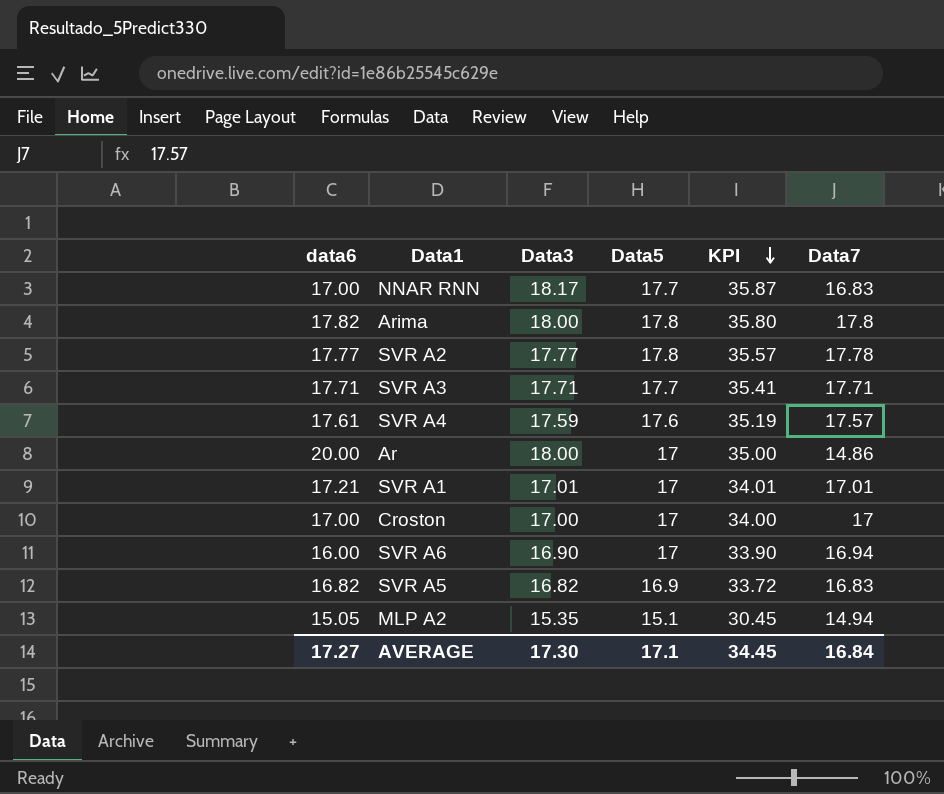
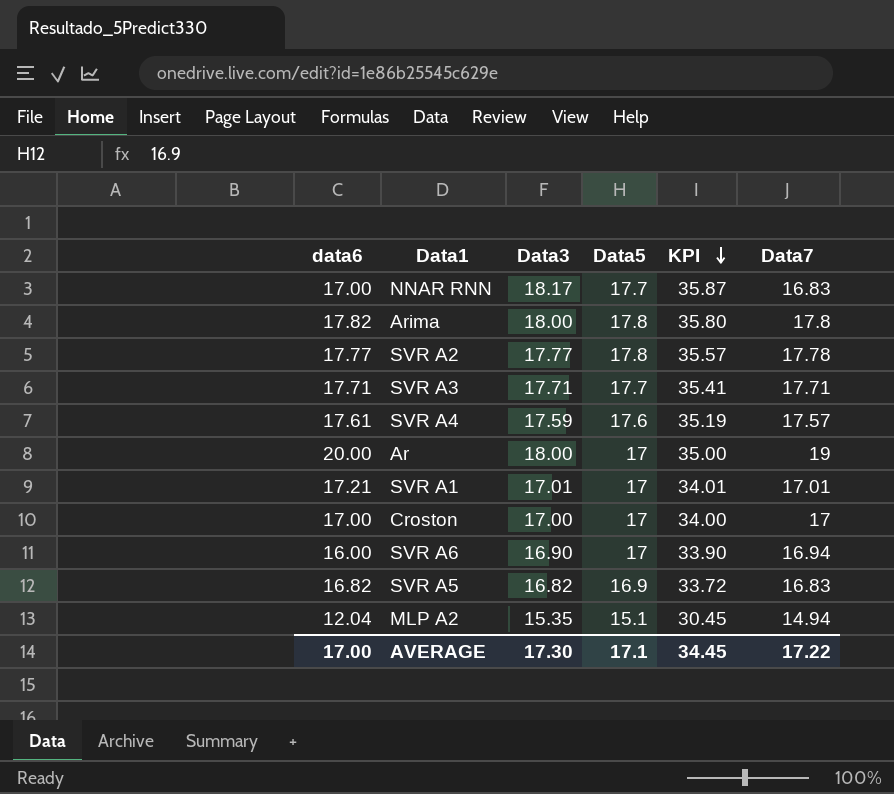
Ar | Data7: 14.86 -> 19
MLP A2 | data6: 15.05 -> 12.04
AVERAGE | data6: 17.27 -> 17.00
AVERAGE | Data7: 16.84 -> 17.22

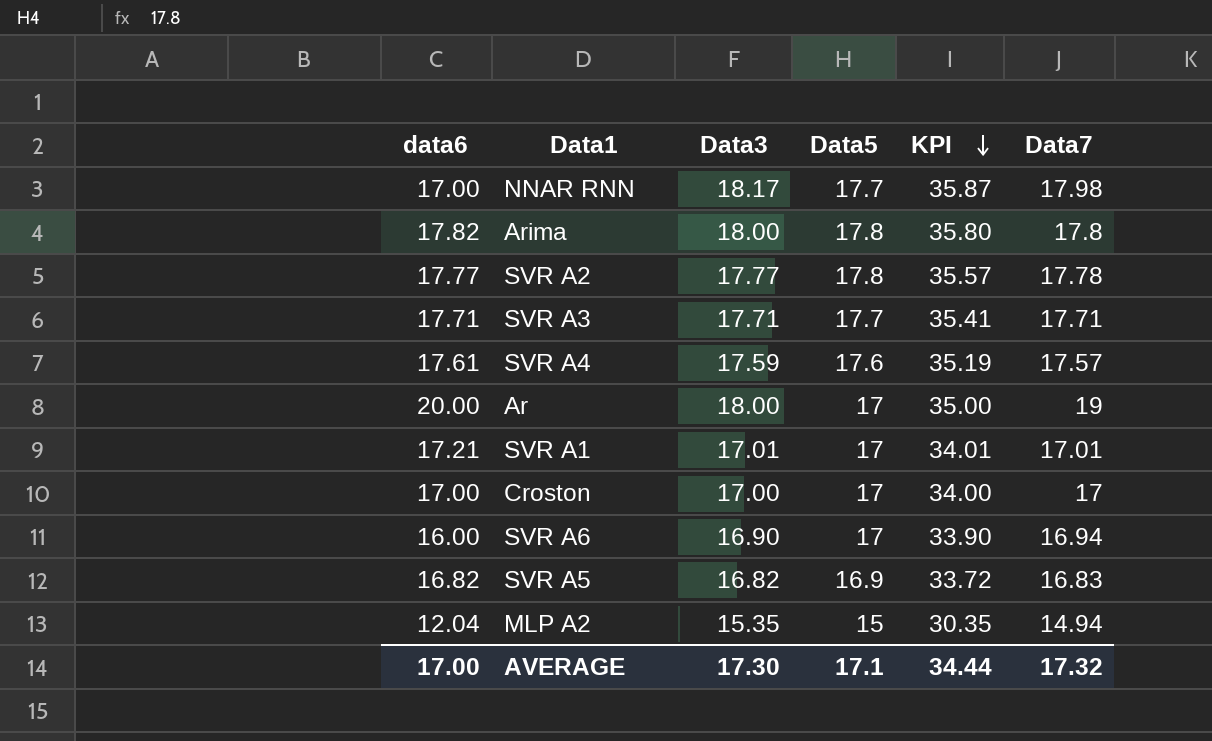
NNAR RNN | Data7: 16.83 -> 17.98
MLP A2 | Data5: 15.1 -> 15
MLP A2 | KPI: 30.45 -> 30.35
AVERAGE | KPI: 34.45 -> 34.44
AVERAGE | Data7: 17.22 -> 17.32

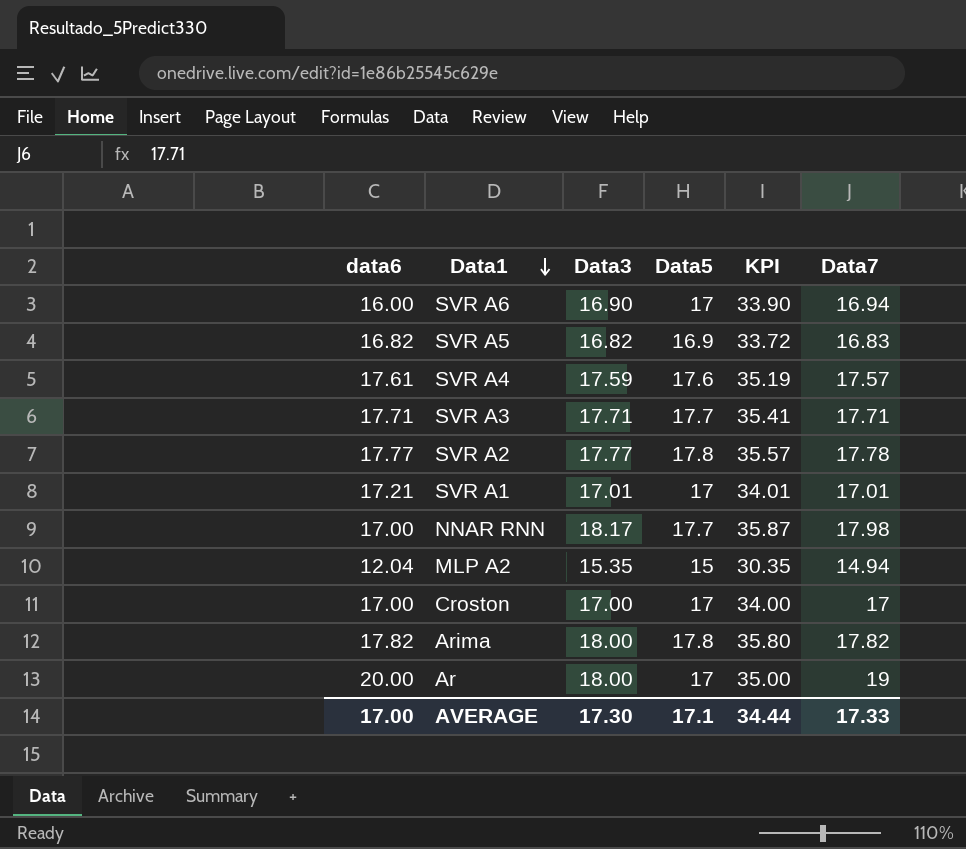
row order: KPI descending -> Data1 descending
Arima | Data7: 17.8 -> 17.82
AVERAGE | Data7: 17.32 -> 17.33

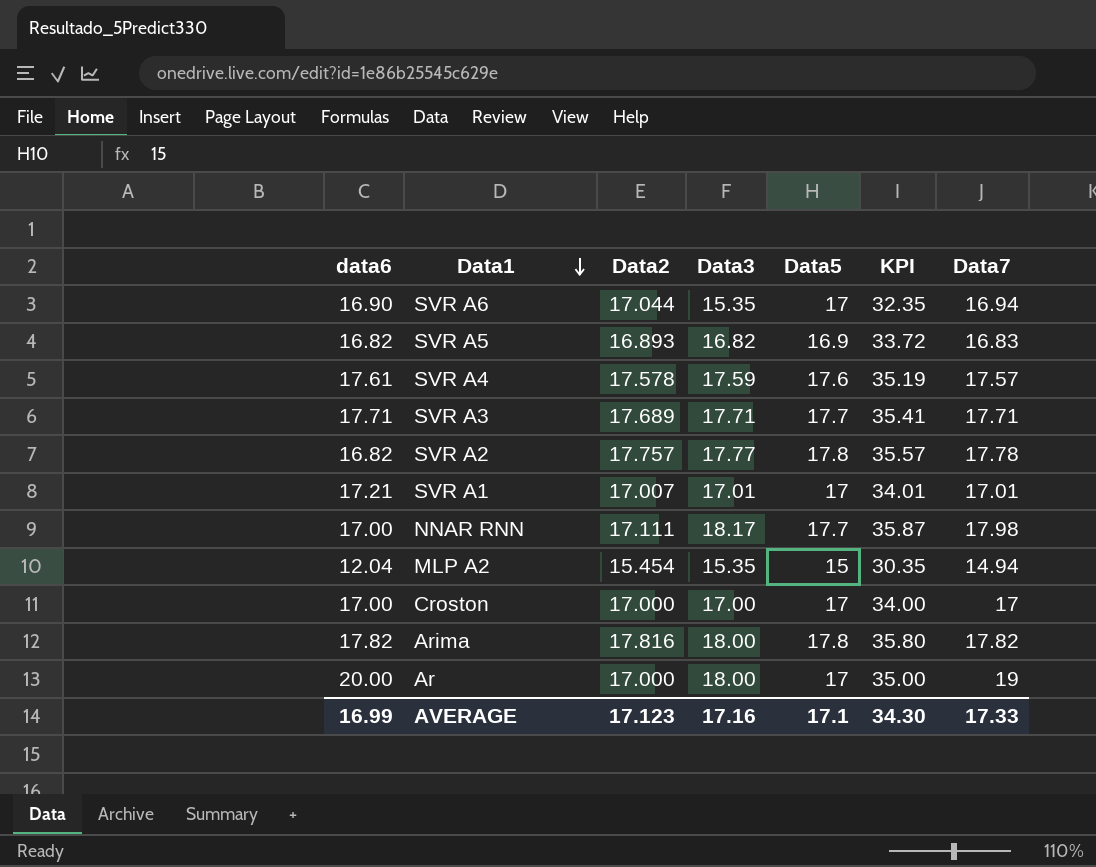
column Data2 | position: none -> 3
SVR A6 | data6: 16.00 -> 16.90
SVR A6 | Data3: 16.90 -> 15.35
SVR A6 | KPI: 33.90 -> 32.35
SVR A2 | data6: 17.77 -> 16.82
AVERAGE | data6: 17.00 -> 16.99
AVERAGE | Data3: 17.30 -> 17.16
AVERAGE | KPI: 34.44 -> 34.30

